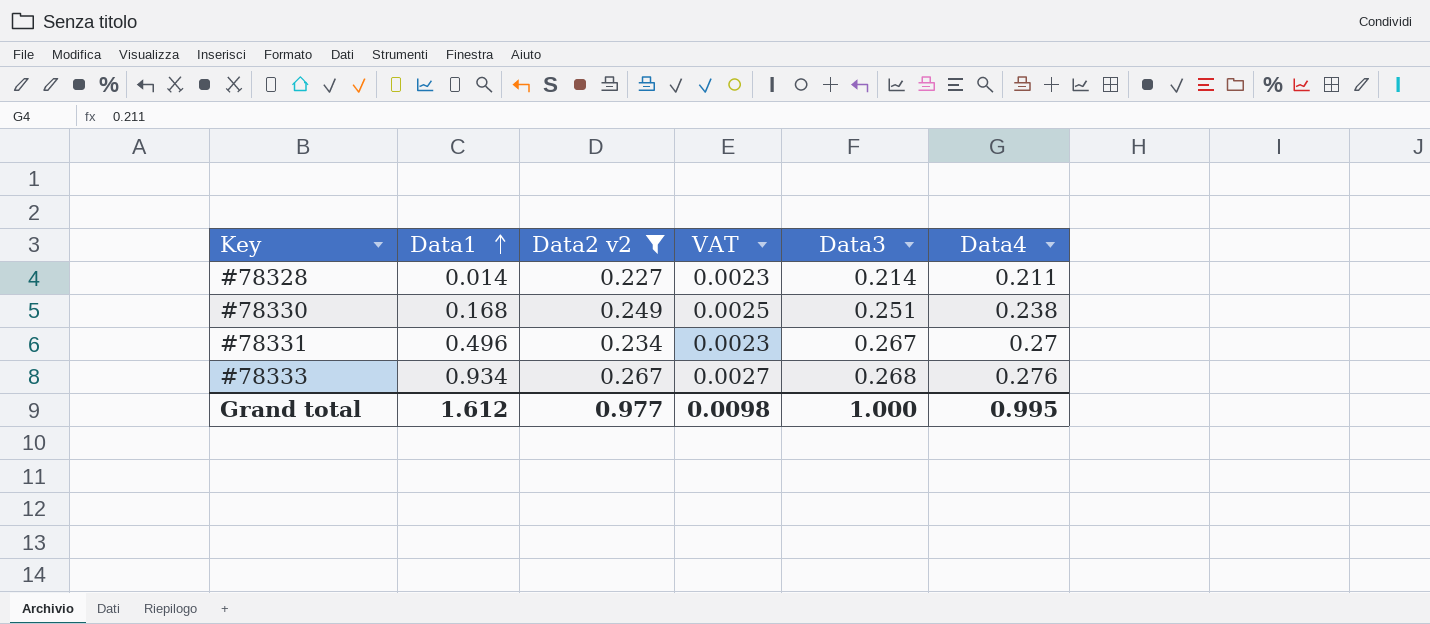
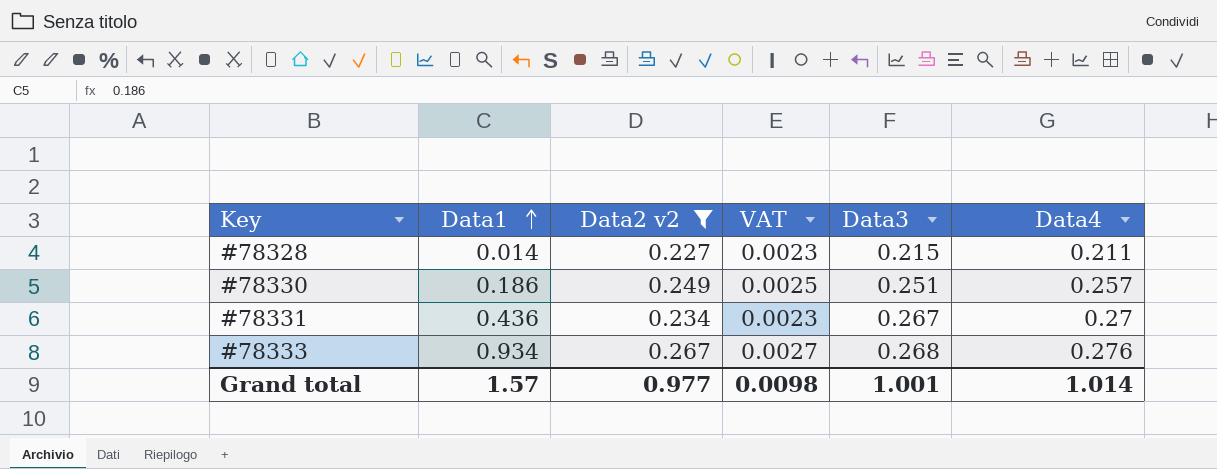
#78328 | Data3: 0.214 -> 0.215
#78330 | Data1: 0.168 -> 0.186
#78330 | Data4: 0.238 -> 0.257
#78331 | Data1: 0.496 -> 0.436
Grand total | Data1: 1.612 -> 1.57
Grand total | Data3: 1.000 -> 1.001
Grand total | Data4: 0.995 -> 1.014

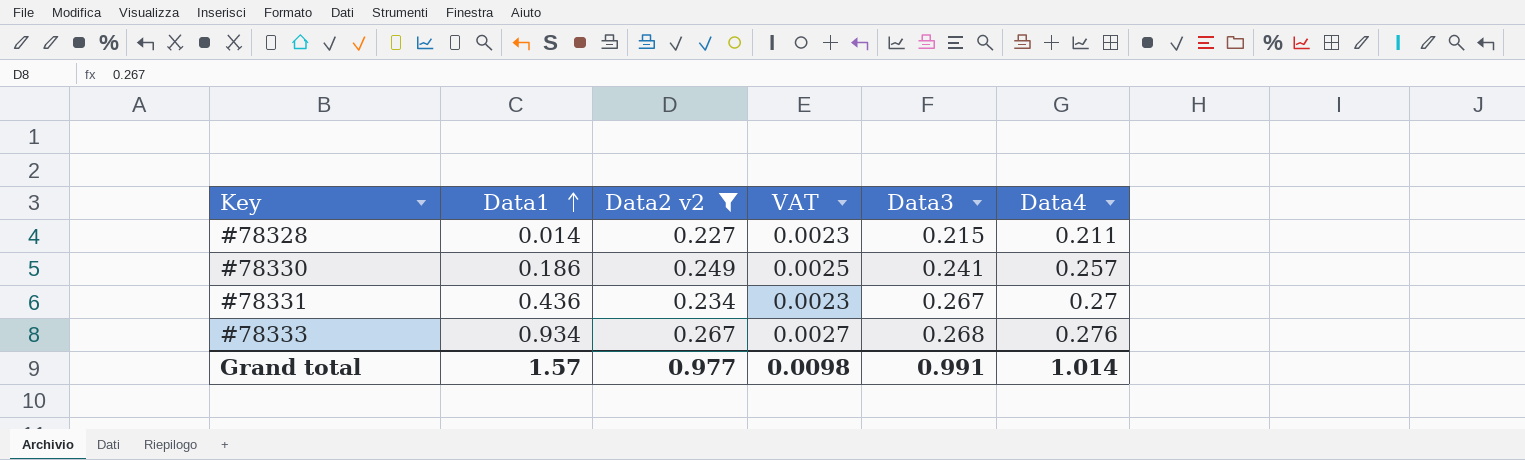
#78330 | Data3: 0.251 -> 0.241
Grand total | Data3: 1.001 -> 0.991

